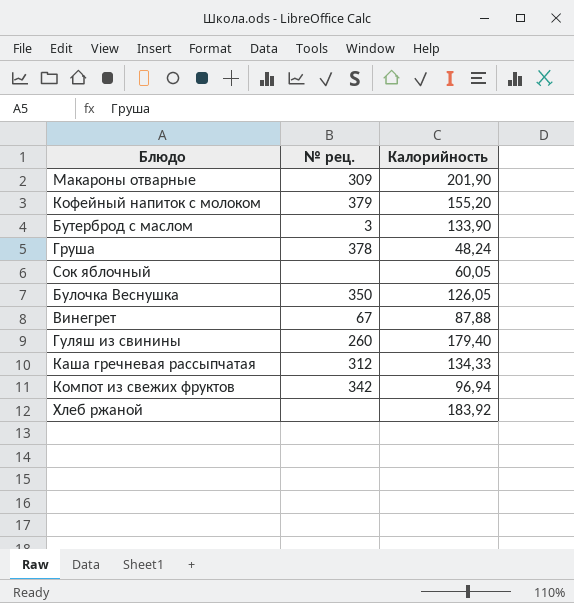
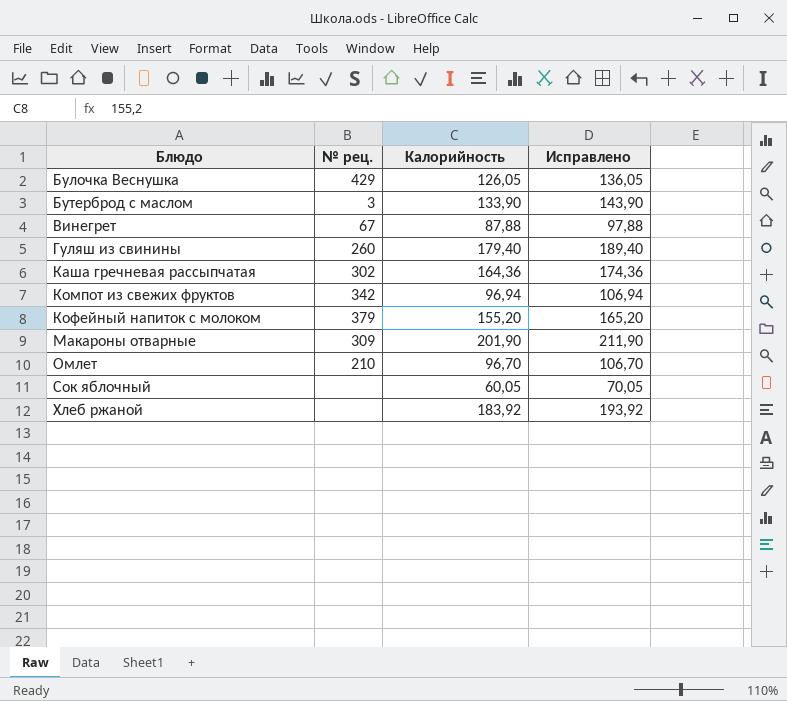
row order: none -> Блюдо ascending
column Исправлено | formula: none -> [Калорийность] + 10
row Груша: 378 | 48,24 -> none
Булочка Веснушка | № рец.: 350 -> 429
Каша гречневая рассыпчатая | № рец.: 312 -> 302
Каша гречневая рассыпчатая | Калорийность: 134,33 -> 164,36
row Омлет: none -> 210 | 96,70 | 106,70

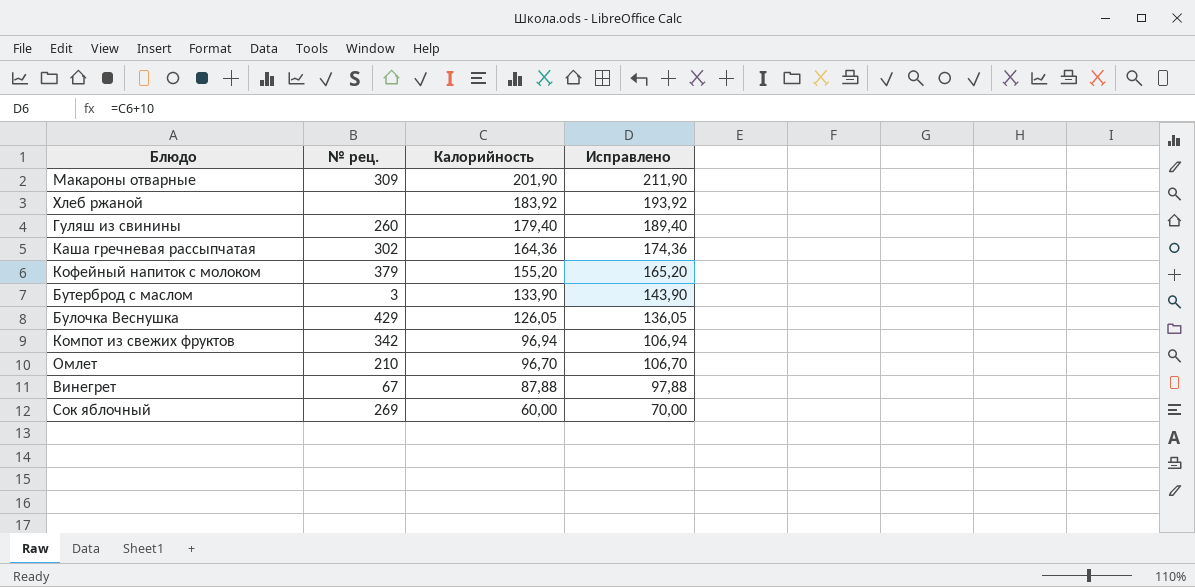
row order: Блюдо ascending -> Калорийность descending
Сок яблочный | № рец.: none -> 269
Сок яблочный | Калорийность: 60,05 -> 60,00
Сок яблочный | Исправлено: 70,05 -> 70,00

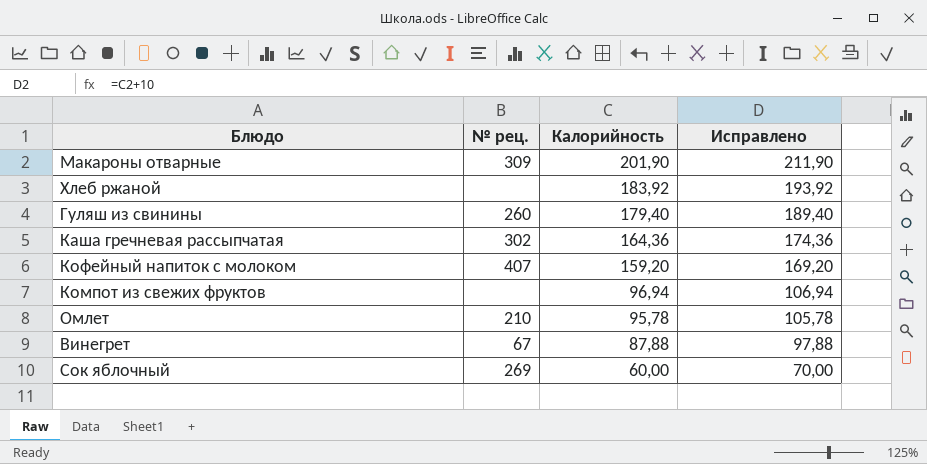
row Бутерброд с маслом: 3 | 133,90 | 143,90 -> none
row Булочка Веснушка: 429 | 126,05 | 136,05 -> none
Кофейный напиток с молоком | № рец.: 379 -> 407
Кофейный напиток с молоком | Калорийность: 155,20 -> 159,20
Кофейный напиток с молоком | Исправлено: 165,20 -> 169,20
Компот из свежих фруктов | № рец.: 342 -> none
Омлет | Калорийность: 96,70 -> 95,78
Омлет | Исправлено: 106,70 -> 105,78

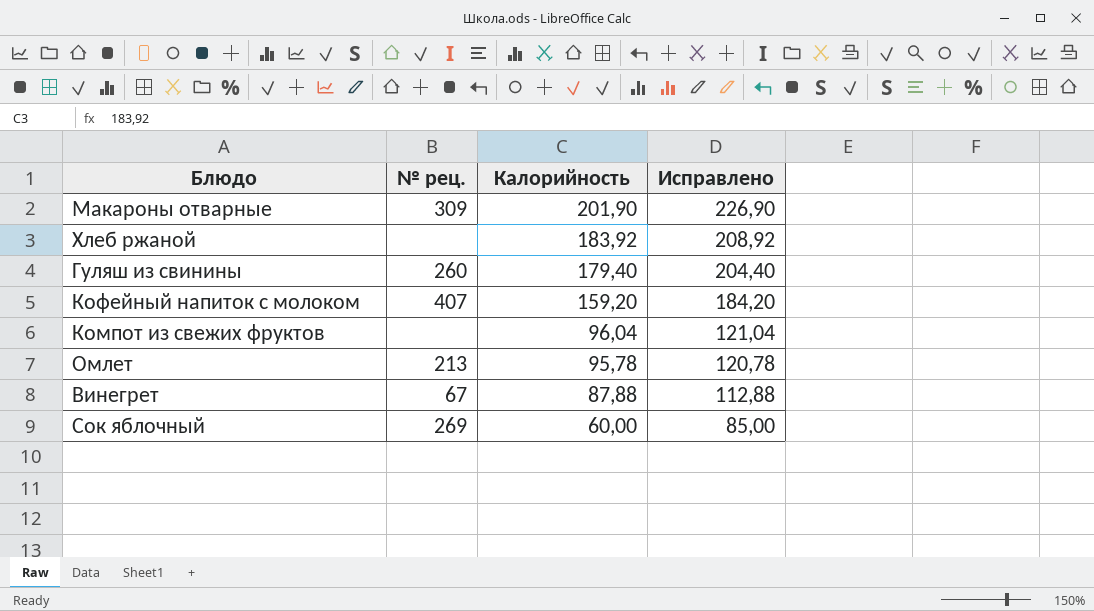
column Исправлено | formula: [Калорийность] + 10 -> [Калорийность] + 25
row Каша гречневая рассыпчатая: 302 | 164,36 | 174,36 -> none
Компот из свежих фруктов | Калорийность: 96,94 -> 96,04
Омлет | № рец.: 210 -> 213

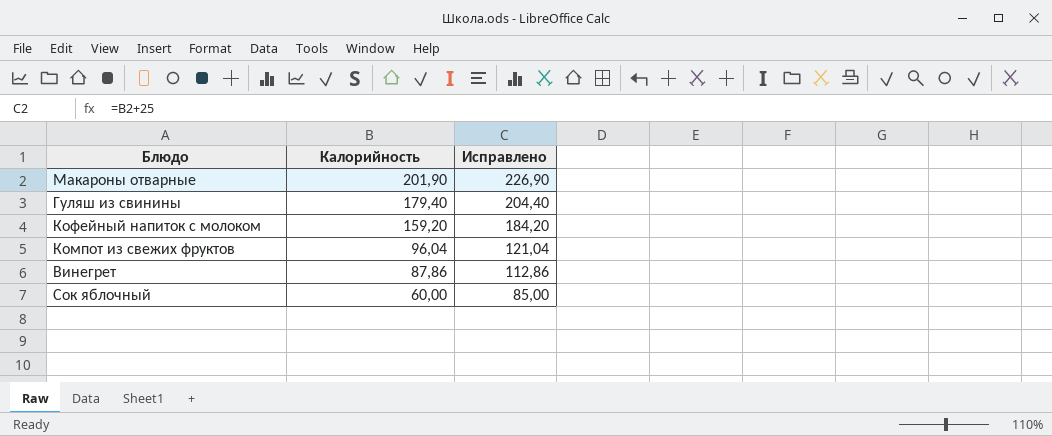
column № рец. | position: 2 -> none
row Хлеб ржаной: none | 183,92 | 208,92 -> none
row Омлет: 213 | 95,78 | 120,78 -> none
Винегрет | Калорийность: 87,88 -> 87,86
Винегрет | Исправлено: 112,88 -> 112,86

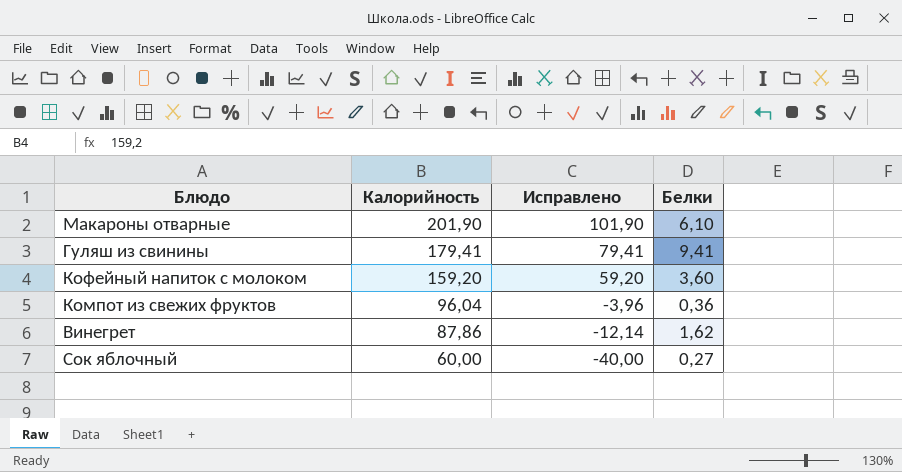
column Исправлено | formula: [Калорийность] + 25 -> [Калорийность] - 100
column Белки | position: none -> 4
Гуляш из свинины | Калорийность: 179,40 -> 179,41

